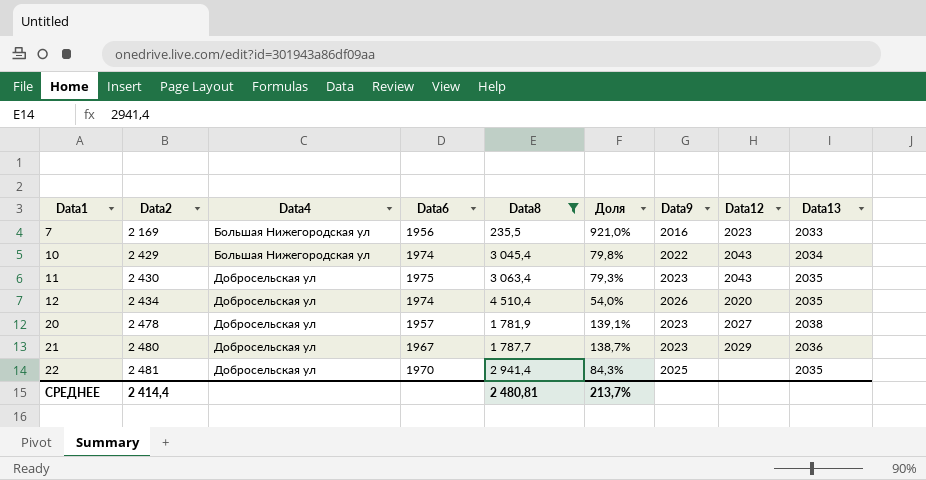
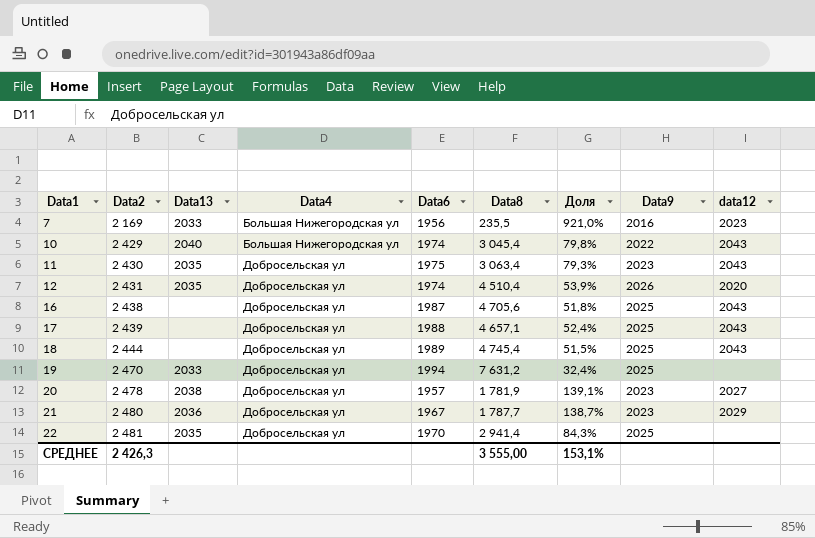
filter: Data8 <= 4 510,4 -> none
column Data13 | position: 9 -> 3
column name: Data12 -> data12
10 | Data13: 2034 -> 2040
12 | Data2: 2 434 -> 2 431
12 | Доля: 54,0% -> 53,9%
СРЕДНЕЕ | Data2: 2 414,4 -> 2 426,3
СРЕДНЕЕ | Data8: 2 480,81 -> 3 555,00
СРЕДНЕЕ | Доля: 213,7% -> 153,1%

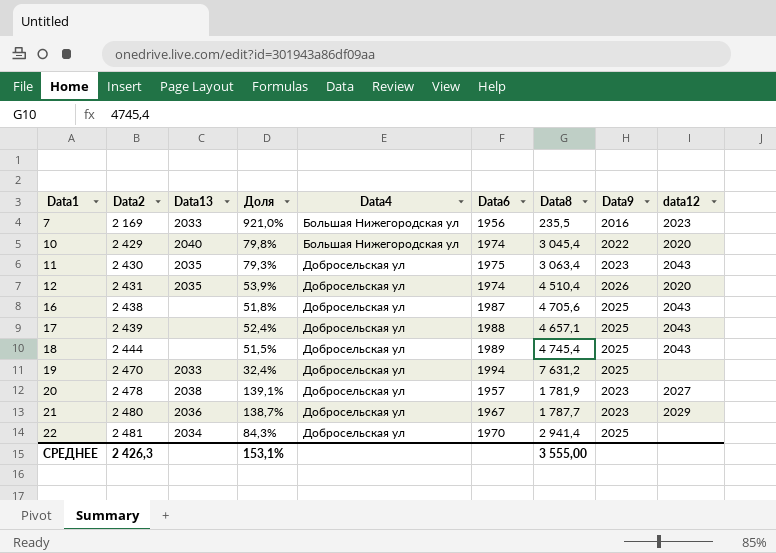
column Доля | position: 7 -> 4
10 | data12: 2043 -> 2020
22 | Data13: 2035 -> 2034

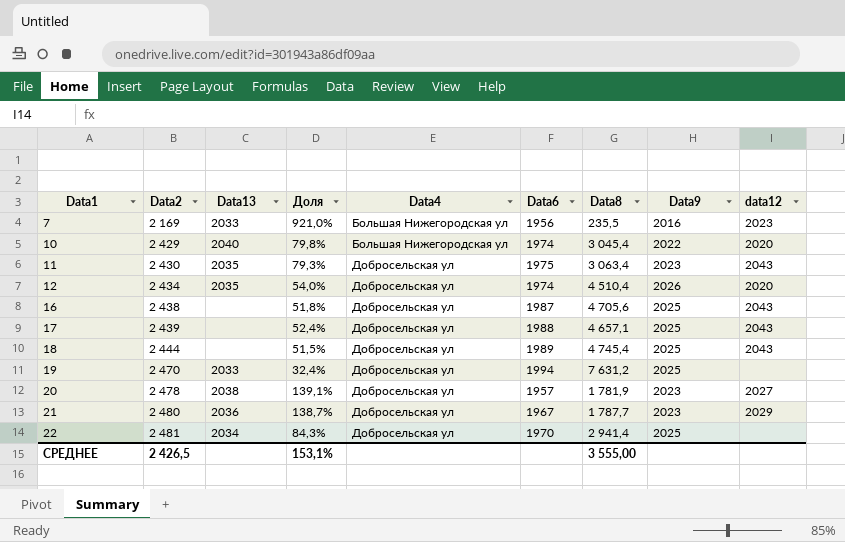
12 | Data2: 2 431 -> 2 434
12 | Доля: 53,9% -> 54,0%
СРЕДНЕЕ | Data2: 2 426,3 -> 2 426,5

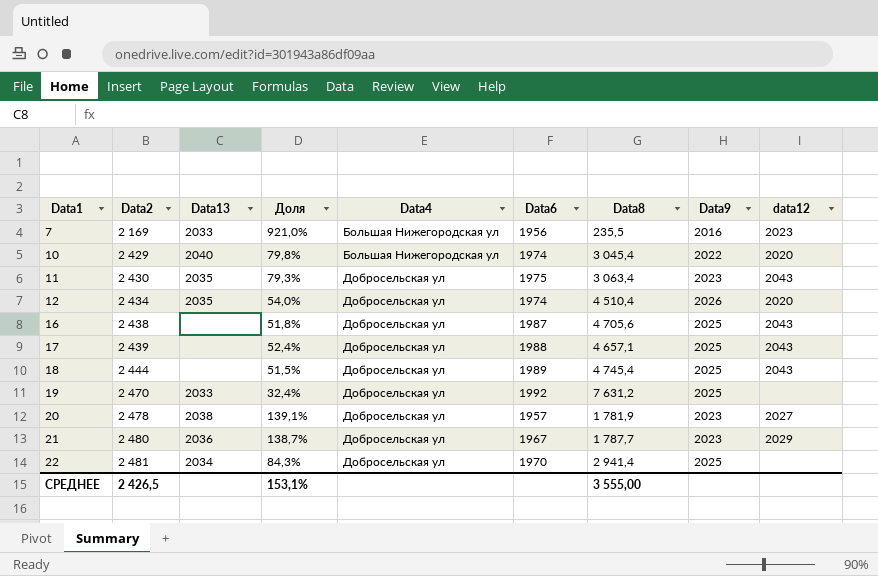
19 | Data6: 1994 -> 1992

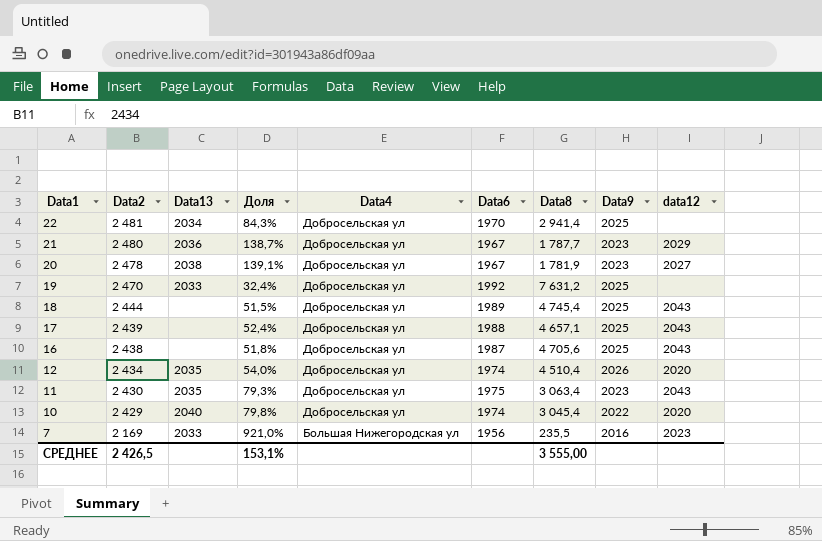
row order: Data1 ascending -> Data1 descending
20 | Data6: 1957 -> 1967
10 | Data4: Большая Нижегородская ул -> Добросельская ул

